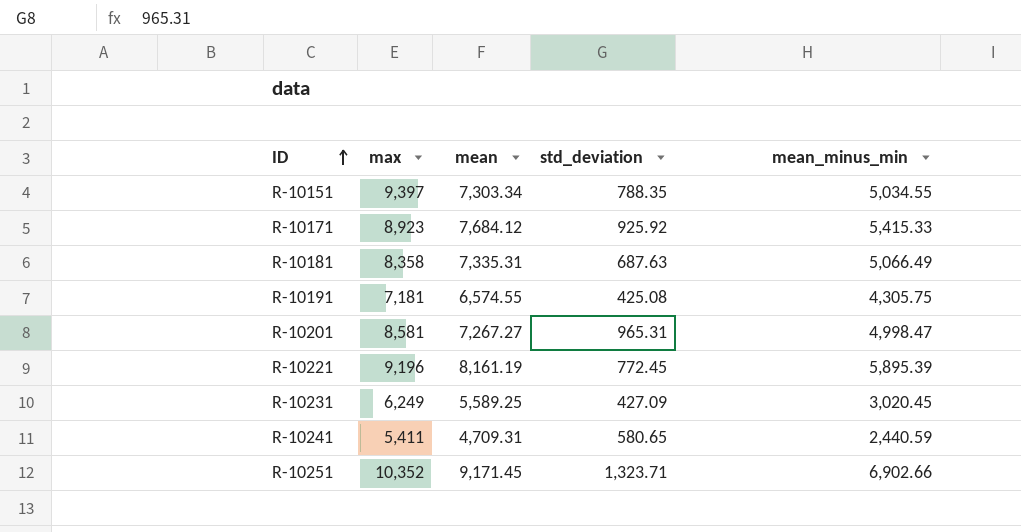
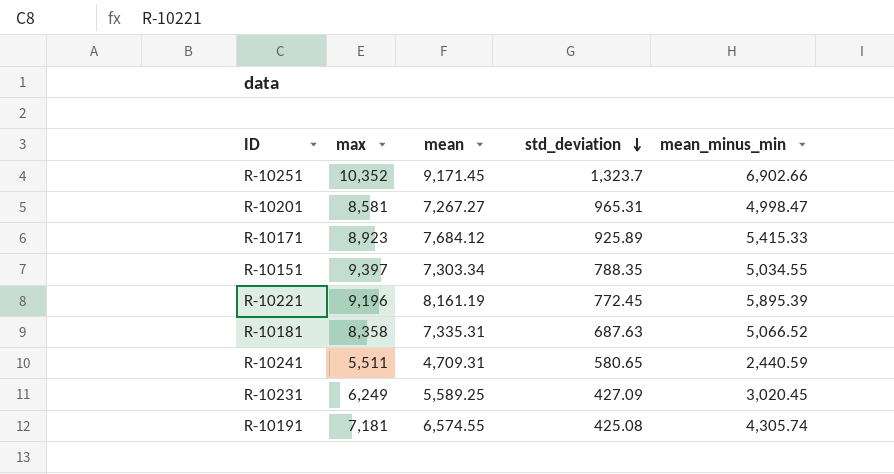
row order: ID ascending -> std_deviation descending
R-10251 | std_deviation: 1,323.71 -> 1,323.7
R-10171 | std_deviation: 925.92 -> 925.89
R-10181 | mean_minus_min: 5,066.49 -> 5,066.52
R-10241 | max: 5,411 -> 5,511
R-10191 | mean_minus_min: 4,305.75 -> 4,305.74

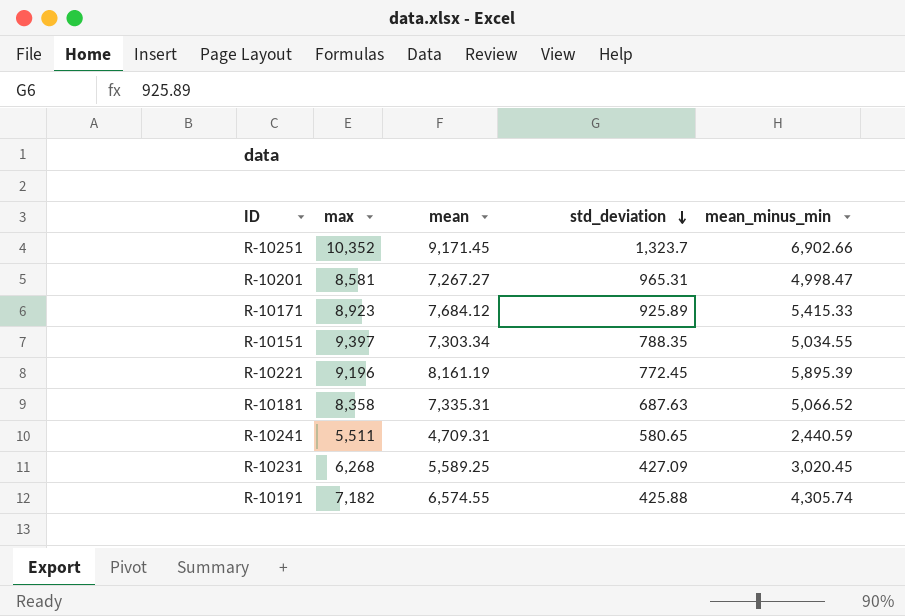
R-10231 | max: 6,249 -> 6,268
R-10191 | max: 7,181 -> 7,182
R-10191 | std_deviation: 425.08 -> 425.88

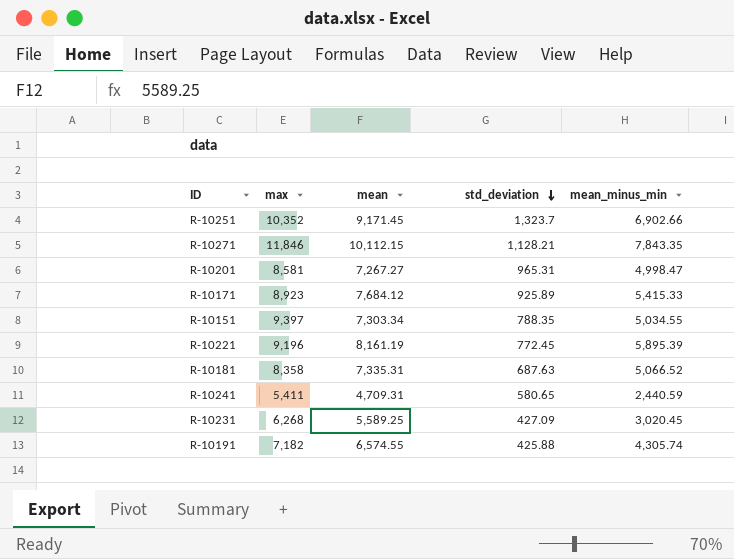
row R-10271: none -> 11,846 | 10,112.15 | 1,128.21 | 7,843.35
R-10241 | max: 5,511 -> 5,411

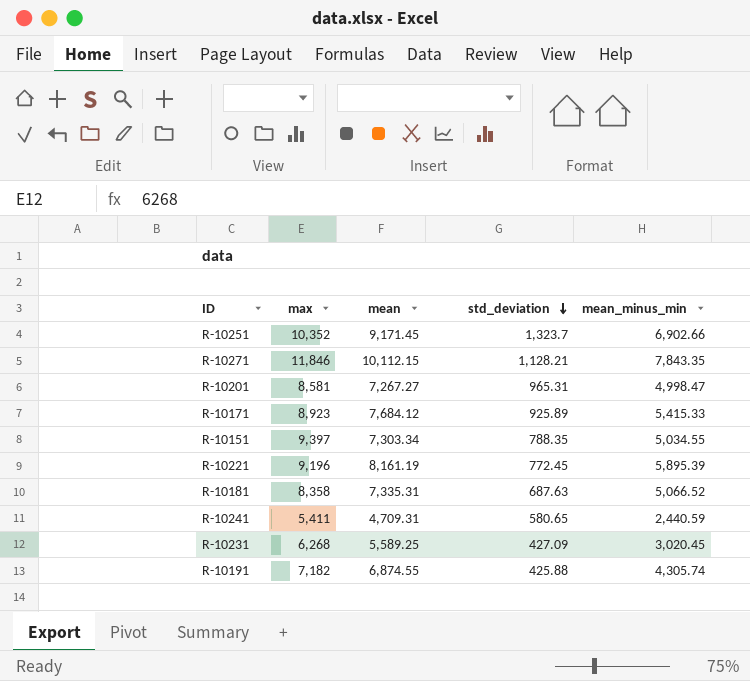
R-10191 | mean: 6,574.55 -> 6,874.55

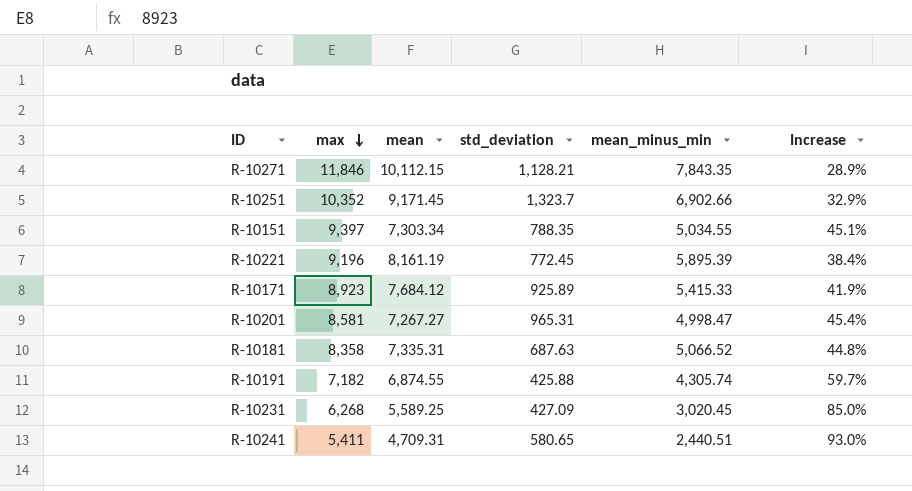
row order: std_deviation descending -> max descending
column Increase | formula: none -> ([mean] - [mean_minus_min]) / [mean_minus_min]
R-10241 | mean_minus_min: 2,440.59 -> 2,440.51

